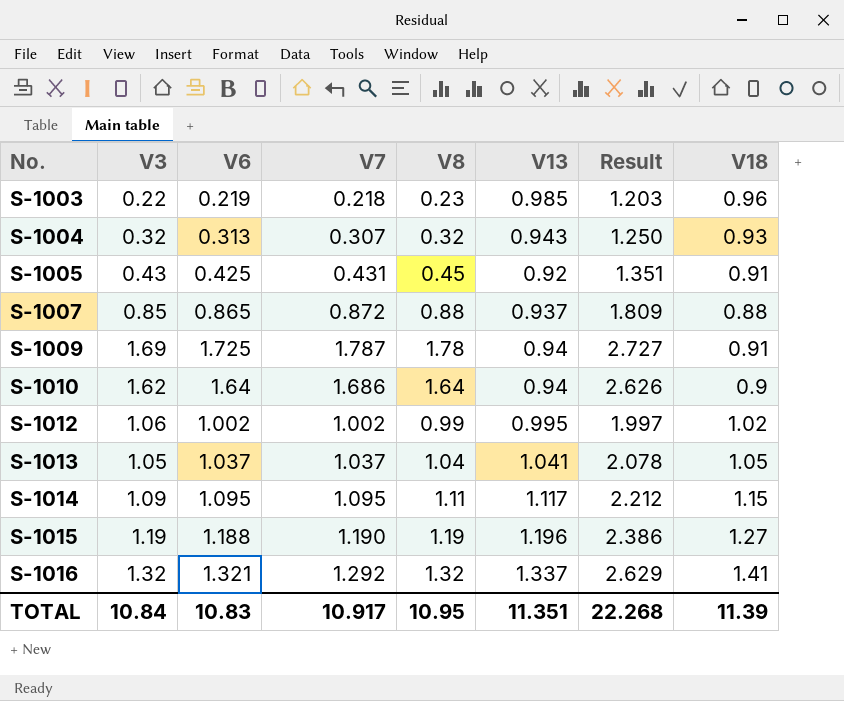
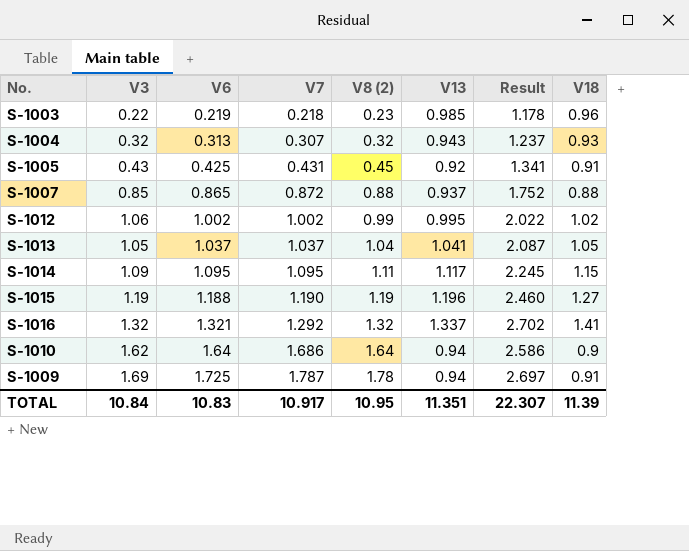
row order: No. ascending -> V6 ascending
column name: V8 -> V8 (2)
column Result | formula: [V7] + [V13] -> [V7] + [V18]
TOTAL | Result: 22.268 -> 22.307

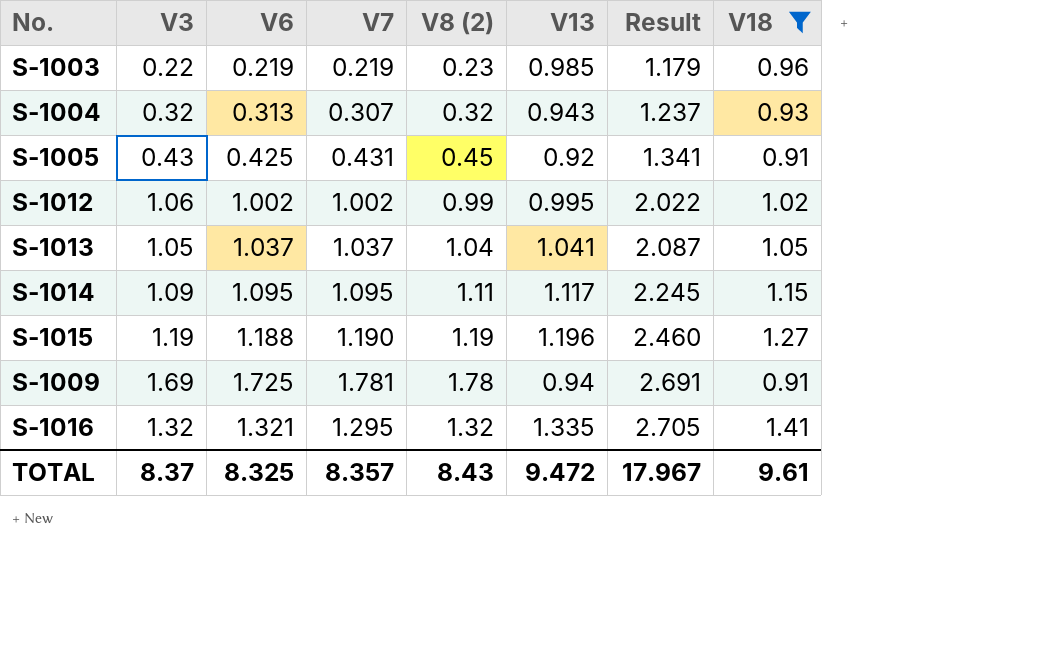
filter: none -> V18 >= 0.91
row order: V6 ascending -> Result ascending
S-1003 | V7: 0.218 -> 0.219
S-1003 | Result: 1.178 -> 1.179
S-1009 | V7: 1.787 -> 1.781
S-1009 | Result: 2.697 -> 2.691
S-1016 | V7: 1.292 -> 1.295
S-1016 | V13: 1.337 -> 1.335
S-1016 | Result: 2.702 -> 2.705
TOTAL | V3: 10.84 -> 8.37
TOTAL | V6: 10.83 -> 8.325
TOTAL | V7: 10.917 -> 8.357
TOTAL | V8 (2): 10.95 -> 8.43
TOTAL | V13: 11.351 -> 9.472
TOTAL | Result: 22.307 -> 17.967
TOTAL | V18: 11.39 -> 9.61

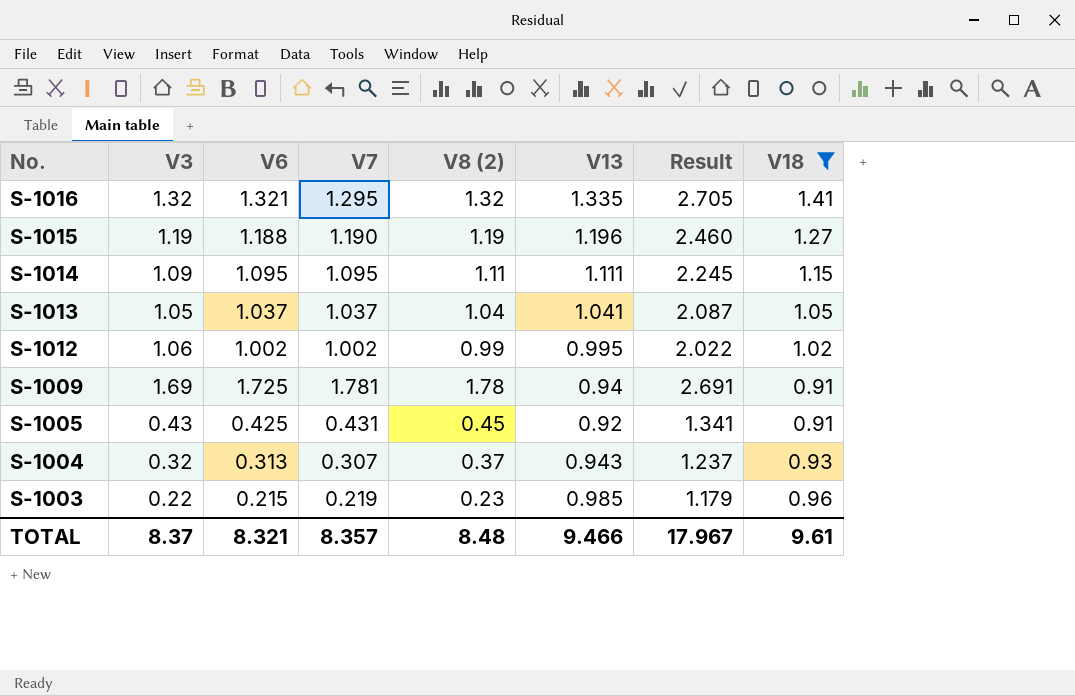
row order: Result ascending -> No. descending
S-1014 | V13: 1.117 -> 1.111
S-1004 | V8 (2): 0.32 -> 0.37
S-1003 | V6: 0.219 -> 0.215
TOTAL | V6: 8.325 -> 8.321
TOTAL | V8 (2): 8.43 -> 8.48
TOTAL | V13: 9.472 -> 9.466

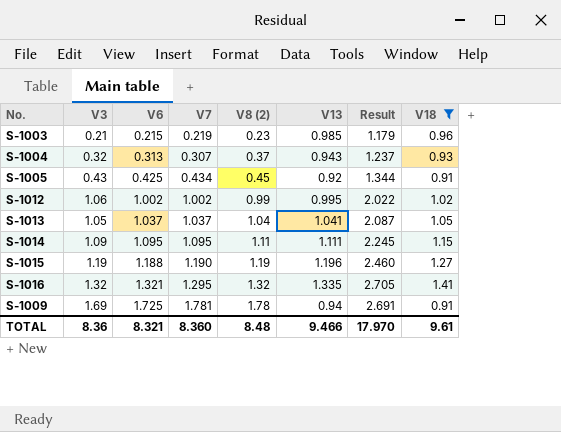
row order: No. descending -> V6 ascending
S-1003 | V3: 0.22 -> 0.21
S-1005 | V7: 0.431 -> 0.434
S-1005 | Result: 1.341 -> 1.344
TOTAL | V3: 8.37 -> 8.36
TOTAL | V7: 8.357 -> 8.360
TOTAL | Result: 17.967 -> 17.970

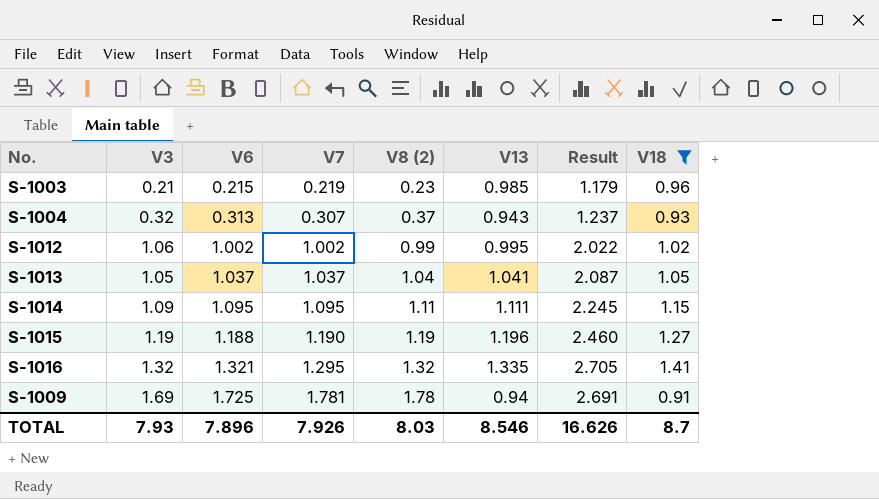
row S-1005: 0.43 | 0.425 | 0.434 | 0.45 | 0.92 | 1.344 | 0.91 -> none
TOTAL | V3: 8.36 -> 7.93
TOTAL | V6: 8.321 -> 7.896
TOTAL | V7: 8.360 -> 7.926
TOTAL | V8 (2): 8.48 -> 8.03
TOTAL | V13: 9.466 -> 8.546
TOTAL | Result: 17.970 -> 16.626
TOTAL | V18: 9.61 -> 8.7

